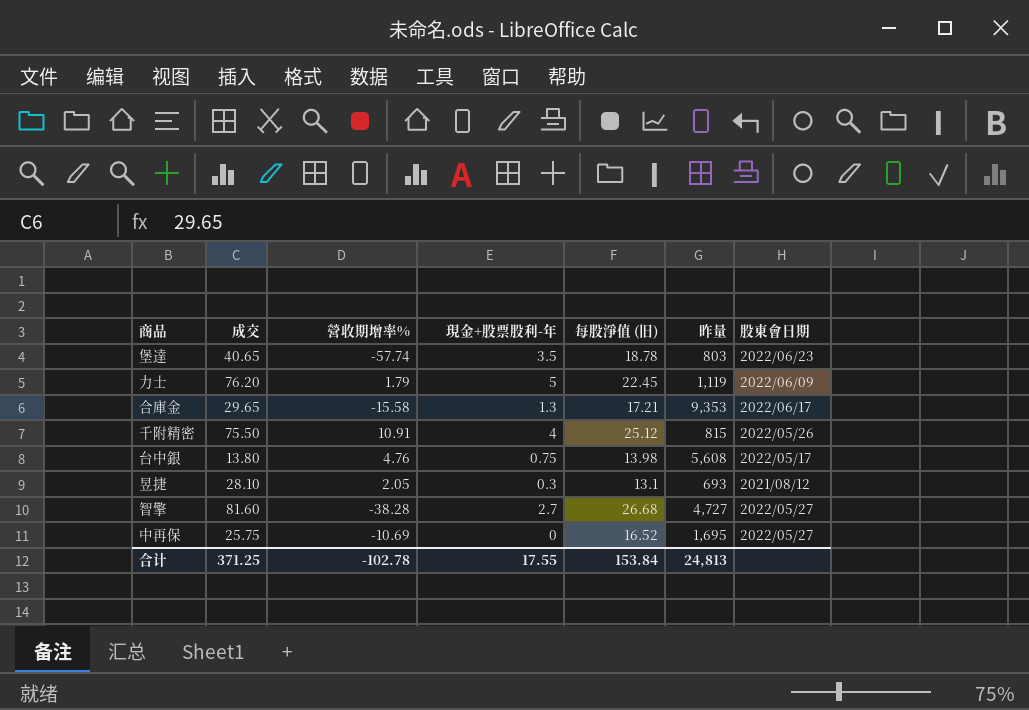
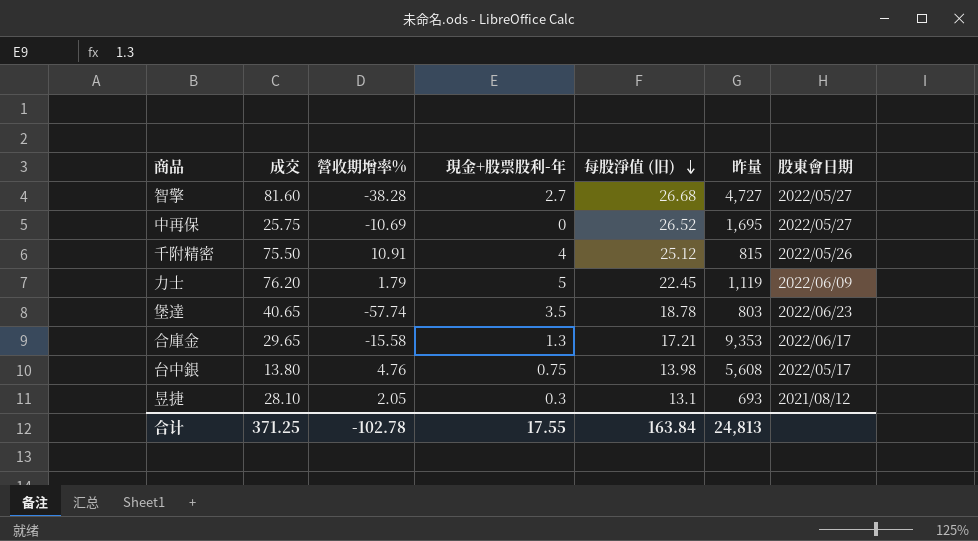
row order: none -> 每股淨值 (旧) descending
中再保 | 每股淨值 (旧): 16.52 -> 26.52
合计 | 每股淨值 (旧): 153.84 -> 163.84

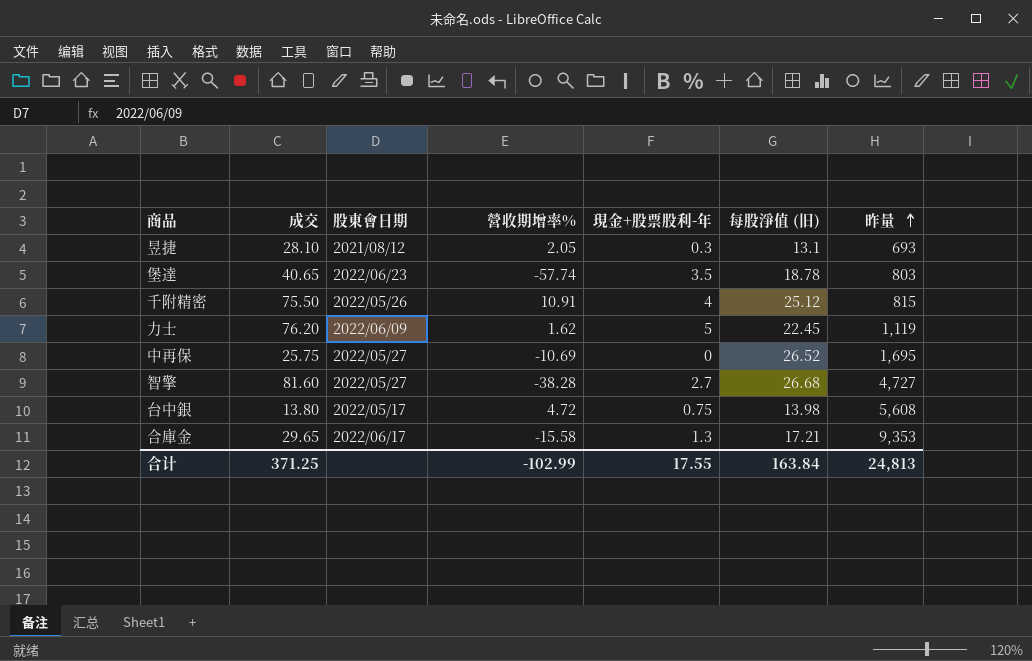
row order: 每股淨值 (旧) descending -> 昨量 ascending
column 股東會日期 | position: 7 -> 3
力士 | 營收期增率%: 1.79 -> 1.62
台中銀 | 營收期增率%: 4.76 -> 4.72
合计 | 營收期增率%: -102.78 -> -102.99

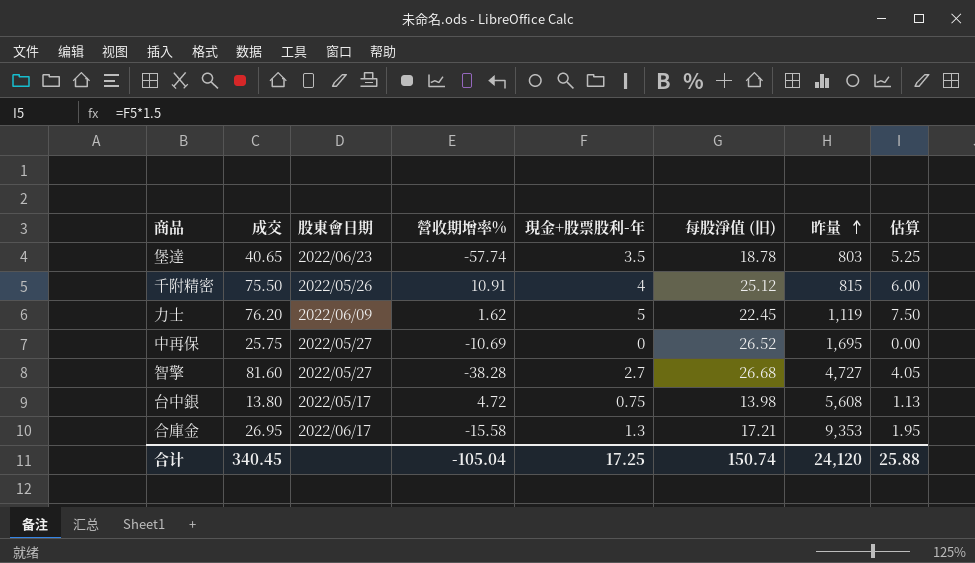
column 估算 | formula: none -> [現金+股票股利-年] * 1.5
row 昱捷: 28.10 | 2021/08/12 | 2.05 | 0.3 | 13.1 | 693 -> none
合庫金 | 成交: 29.65 -> 26.95
合计 | 成交: 371.25 -> 340.45
合计 | 營收期增率%: -102.99 -> -105.04
合计 | 現金+股票股利-年: 17.55 -> 17.25
合计 | 每股淨值 (旧): 163.84 -> 150.74
合计 | 昨量: 24,813 -> 24,120

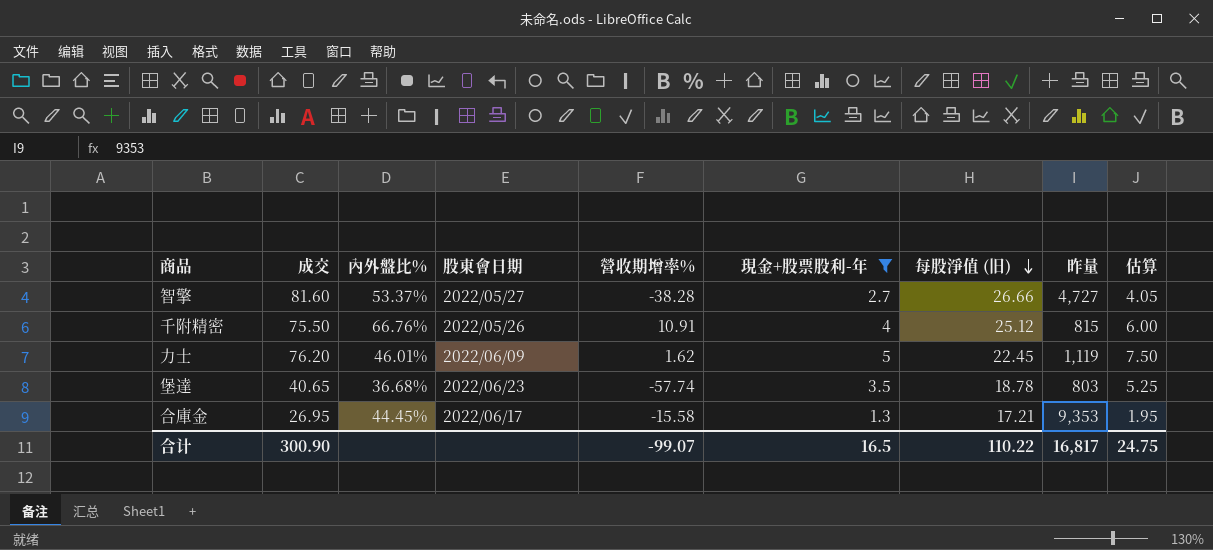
filter: none -> 現金+股票股利-年 >= 1.3
row order: 昨量 ascending -> 每股淨值 (旧) descending
column 內外盤比% | position: none -> 3
智擎 | 每股淨值 (旧): 26.68 -> 26.66
合计 | 成交: 340.45 -> 300.90
合计 | 營收期增率%: -105.04 -> -99.07
合计 | 現金+股票股利-年: 17.25 -> 16.5
合计 | 每股淨值 (旧): 150.74 -> 110.22
合计 | 昨量: 24,120 -> 16,817
合计 | 估算: 25.88 -> 24.75

